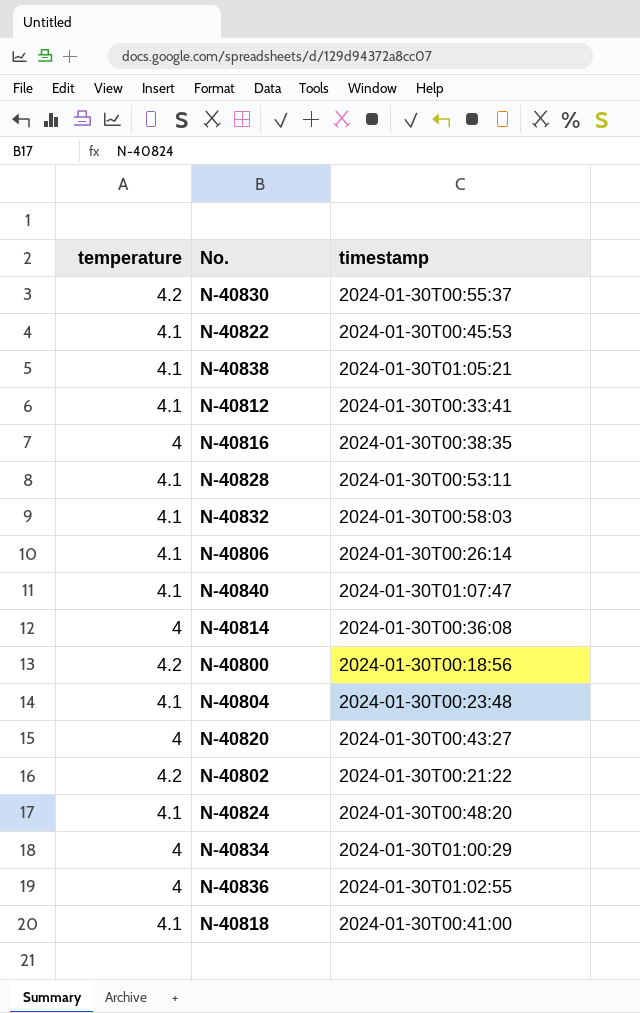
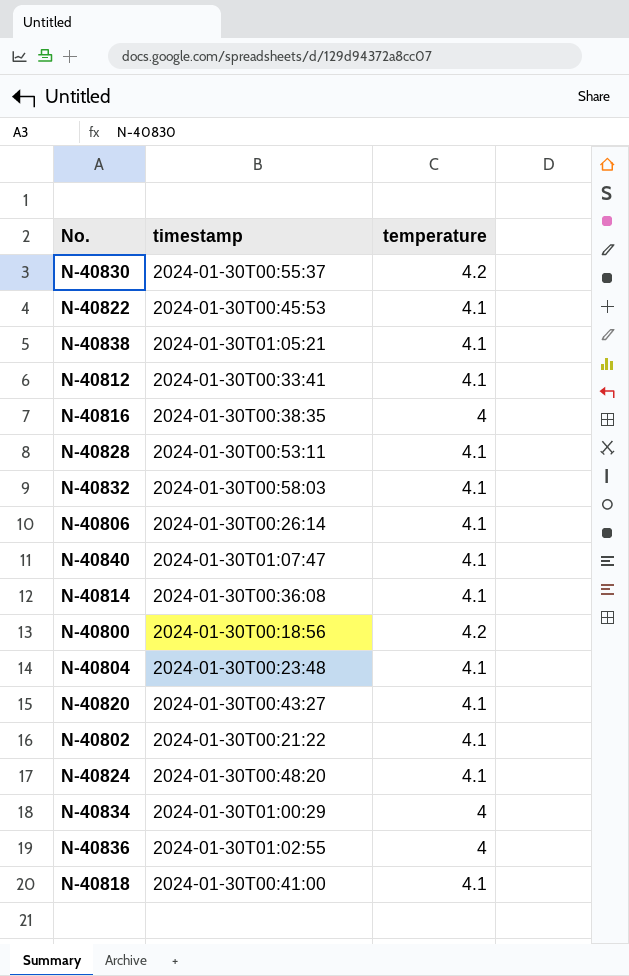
column temperature | position: 1 -> 3
N-40814 | temperature: 4 -> 4.1
N-40820 | temperature: 4 -> 4.1
N-40802 | temperature: 4.2 -> 4.1

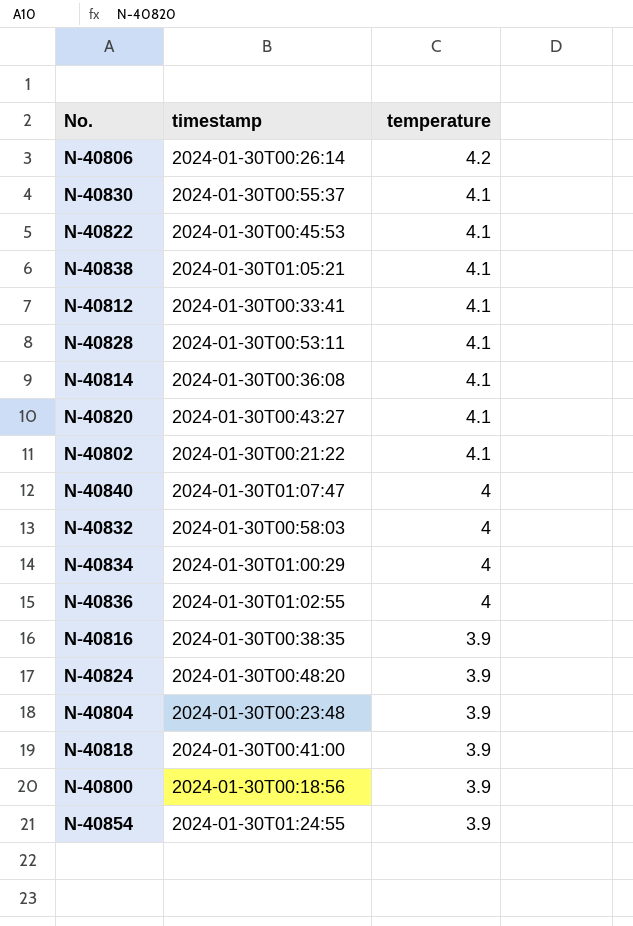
row order: none -> temperature descending
N-40806 | temperature: 4.1 -> 4.2
N-40830 | temperature: 4.2 -> 4.1
N-40840 | temperature: 4.1 -> 4
N-40832 | temperature: 4.1 -> 4
N-40816 | temperature: 4 -> 3.9
N-40824 | temperature: 4.1 -> 3.9
N-40804 | temperature: 4.1 -> 3.9
N-40818 | temperature: 4.1 -> 3.9
N-40800 | temperature: 4.2 -> 3.9
row N-40854: none -> 2024-01-30T01:24:55 | 3.9

